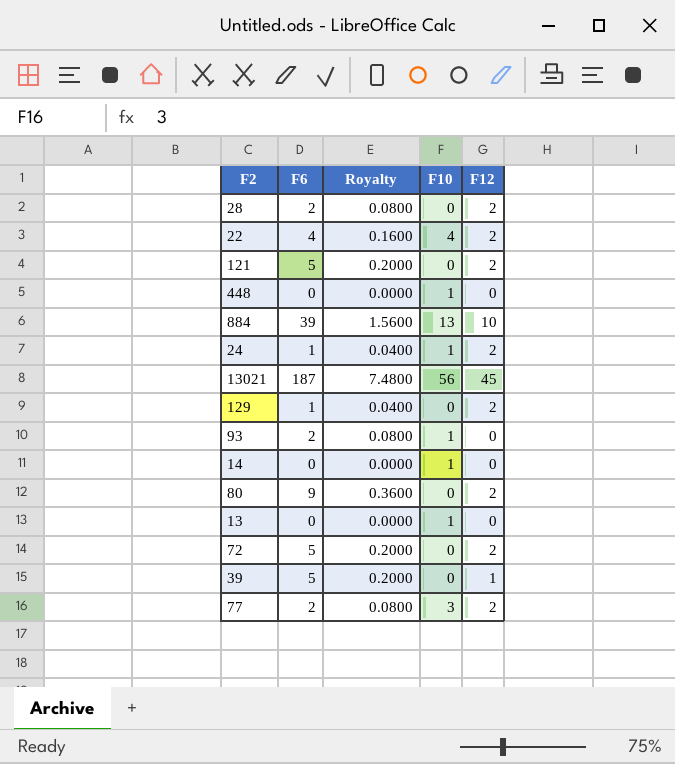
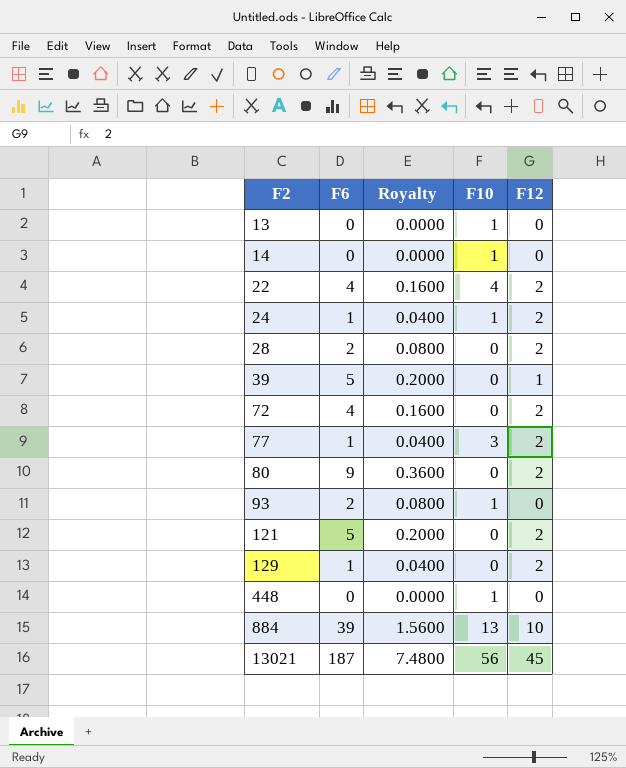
row order: none -> F2 ascending
72 | F6: 5 -> 4
72 | Royalty: 0.2000 -> 0.1600
77 | F6: 2 -> 1
77 | Royalty: 0.0800 -> 0.0400

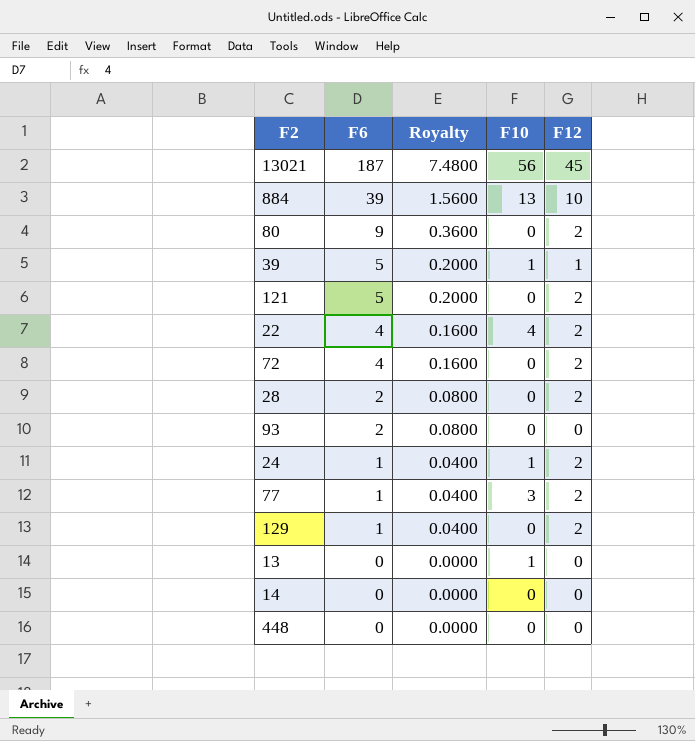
row order: F2 ascending -> F6 descending
39 | F10: 0 -> 1
93 | F10: 1 -> 0
14 | F10: 1 -> 0
448 | F10: 1 -> 0

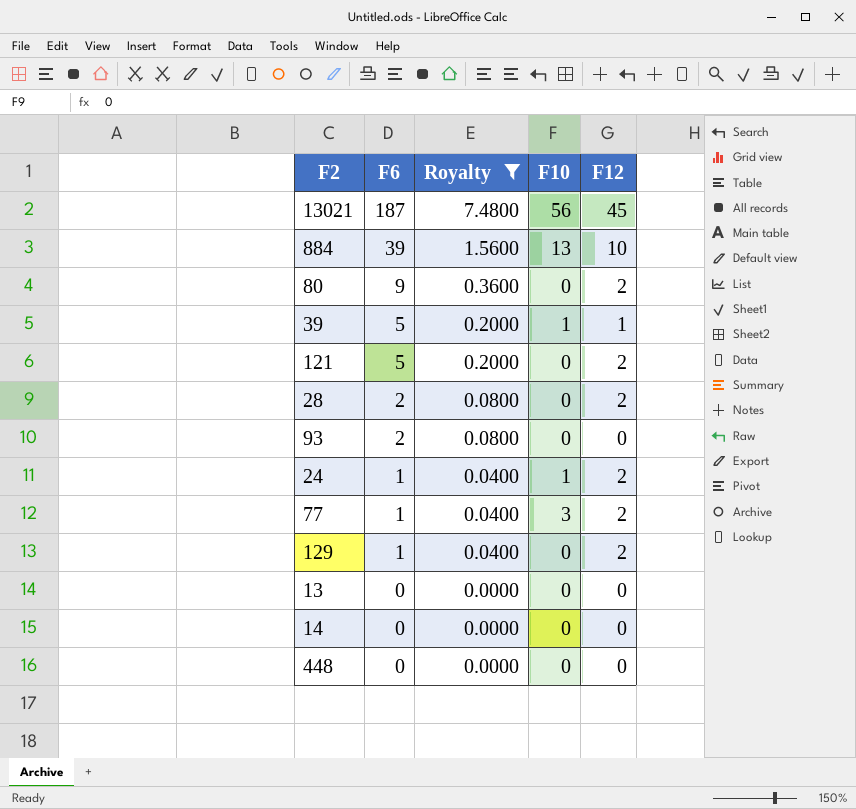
filter: none -> Royalty != 0.1600
13 | F10: 1 -> 0

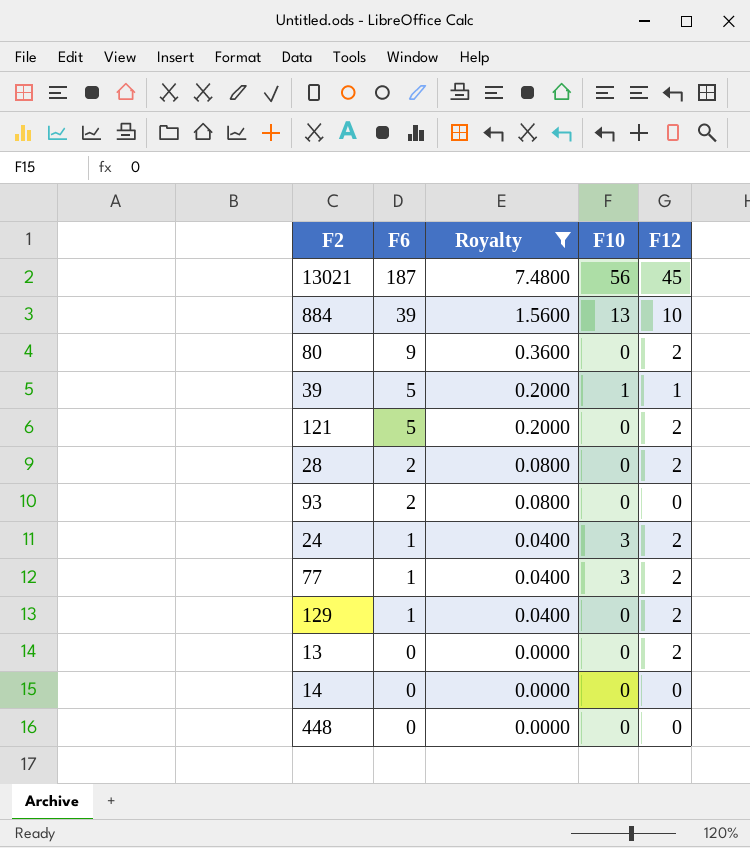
24 | F10: 1 -> 3
13 | F12: 0 -> 2

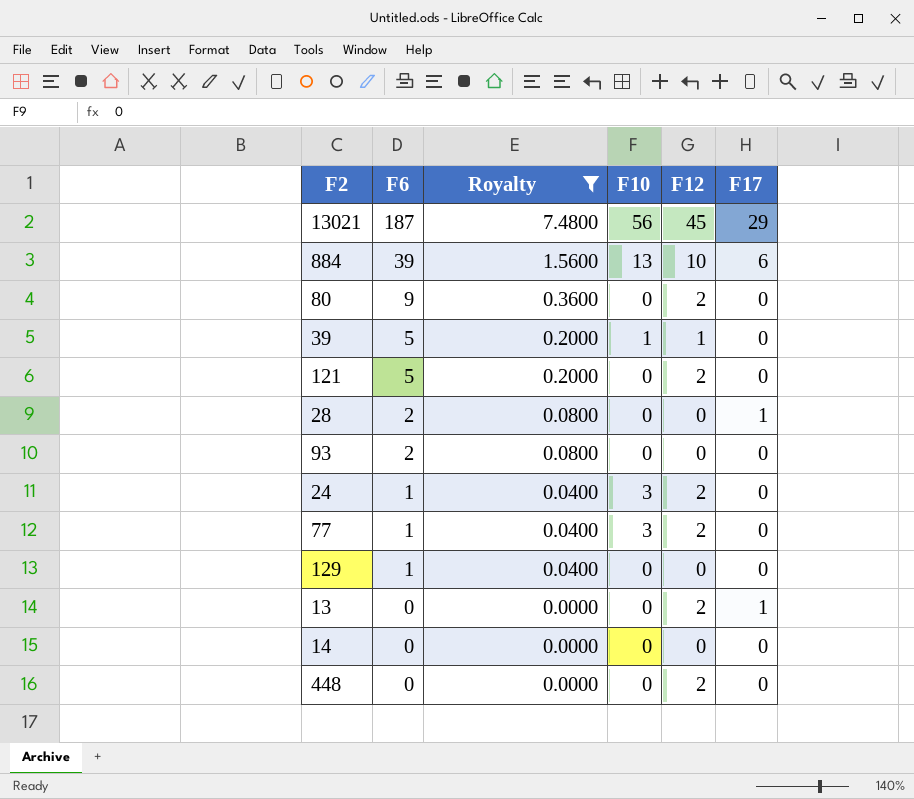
column F17 | position: none -> 6
28 | F12: 2 -> 0
129 | F12: 2 -> 0
448 | F12: 0 -> 2

